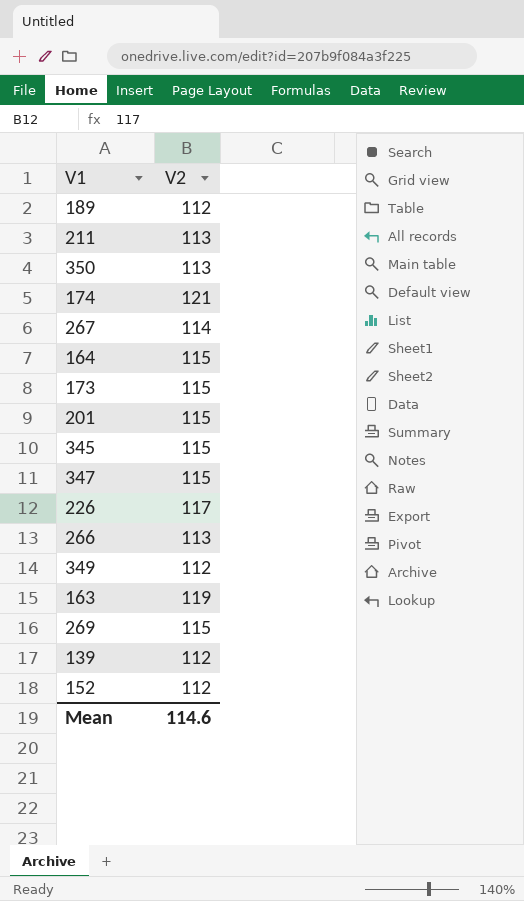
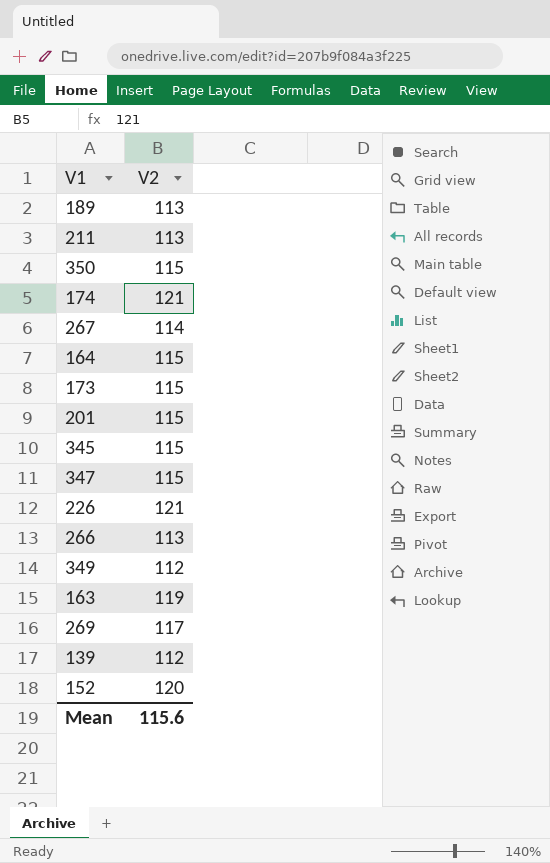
189 | V2: 112 -> 113
350 | V2: 113 -> 115
226 | V2: 117 -> 121
269 | V2: 115 -> 117
152 | V2: 112 -> 120
Mean | V2: 114.6 -> 115.6

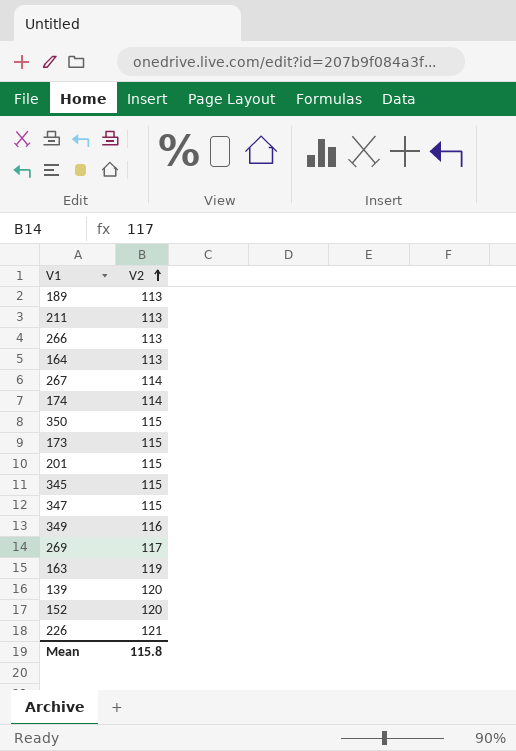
row order: none -> V2 ascending
164 | V2: 115 -> 113
174 | V2: 121 -> 114
349 | V2: 112 -> 116
139 | V2: 112 -> 120
Mean | V2: 115.6 -> 115.8

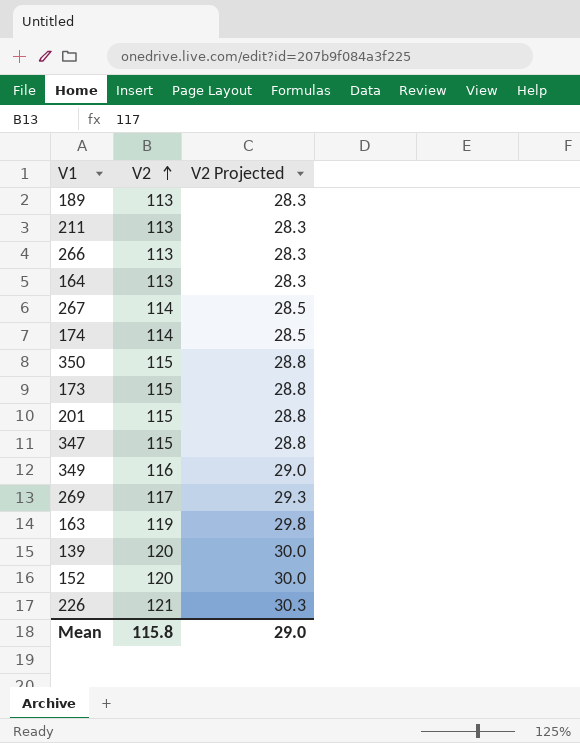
column V2 Projected | formula: none -> [V2] * 0.25
row 345: 115 -> none

